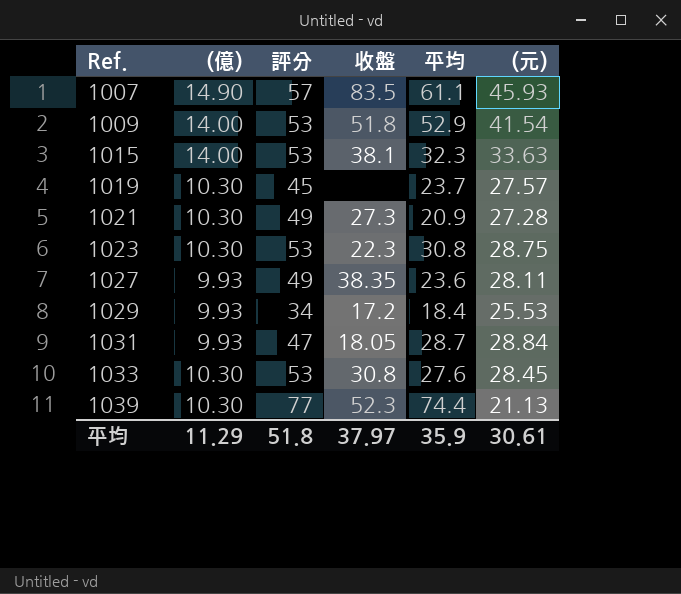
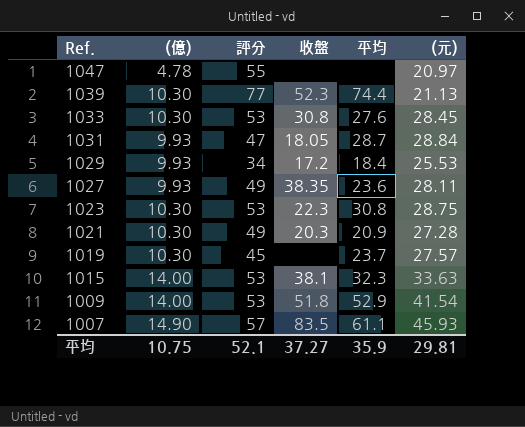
row order: Ref. ascending -> Ref. descending
row 1047: none -> 4.78 | 55 | none | none | 20.97
1021 | 收盤: 27.3 -> 20.3
平均 | (億): 11.29 -> 10.75
平均 | 評分: 51.8 -> 52.1
平均 | 收盤: 37.97 -> 37.27
平均 | (元): 30.61 -> 29.81

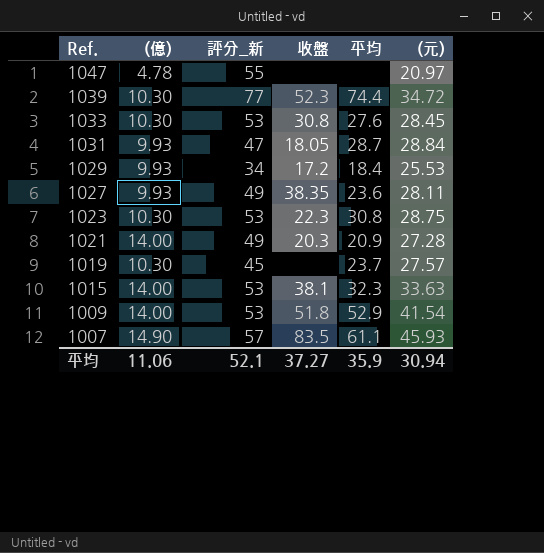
column name: 評分 -> 評分_新
1039 | (元): 21.13 -> 34.72
1021 | (億): 10.30 -> 14.00
平均 | (億): 10.75 -> 11.06
平均 | (元): 29.81 -> 30.94

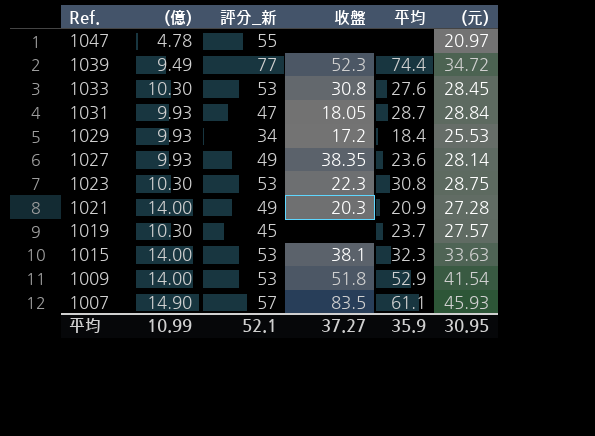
1039 | (億): 10.30 -> 9.49
1027 | (元): 28.11 -> 28.14
平均 | (億): 11.06 -> 10.99
平均 | (元): 30.94 -> 30.95

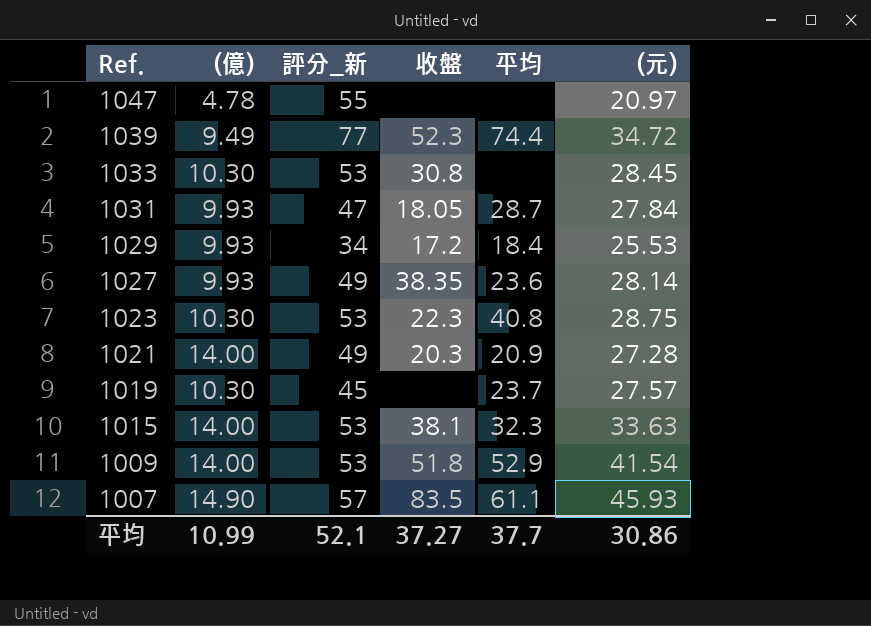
1033 | 平均: 27.6 -> none
1031 | (元): 28.84 -> 27.84
1023 | 平均: 30.8 -> 40.8
平均 | 平均: 35.9 -> 37.7
平均 | (元): 30.95 -> 30.86

